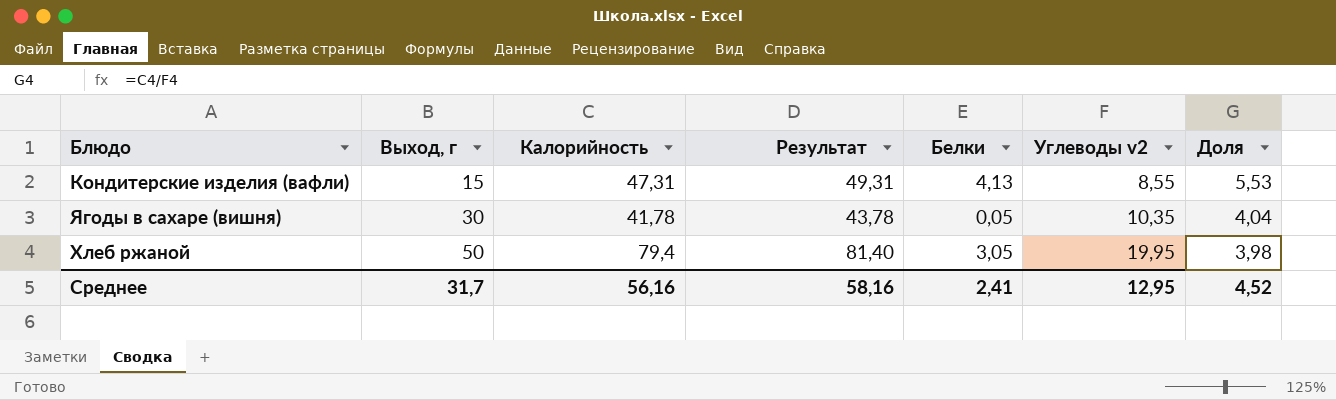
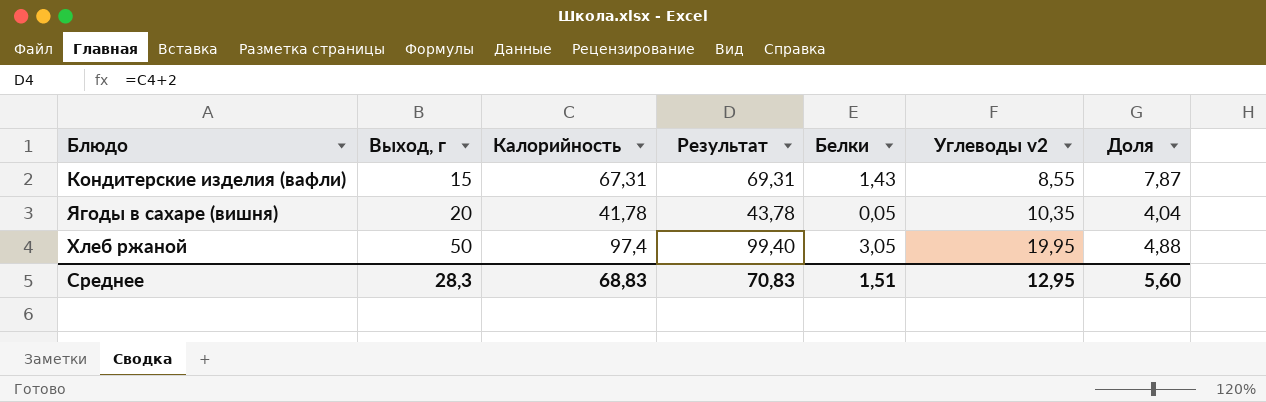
Кондитерские изделия (вафли) | Калорийность: 47,31 -> 67,31
Кондитерские изделия (вафли) | Результат: 49,31 -> 69,31
Кондитерские изделия (вафли) | Белки: 4,13 -> 1,43
Кондитерские изделия (вафли) | Доля: 5,53 -> 7,87
Ягоды в сахаре (вишня) | Выход, г: 30 -> 20
Хлеб ржаной | Калорийность: 79,4 -> 97,4
Хлеб ржаной | Результат: 81,40 -> 99,40
Хлеб ржаной | Доля: 3,98 -> 4,88
Среднее | Выход, г: 31,7 -> 28,3
Среднее | Калорийность: 56,16 -> 68,83
Среднее | Результат: 58,16 -> 70,83
Среднее | Белки: 2,41 -> 1,51
Среднее | Доля: 4,52 -> 5,60

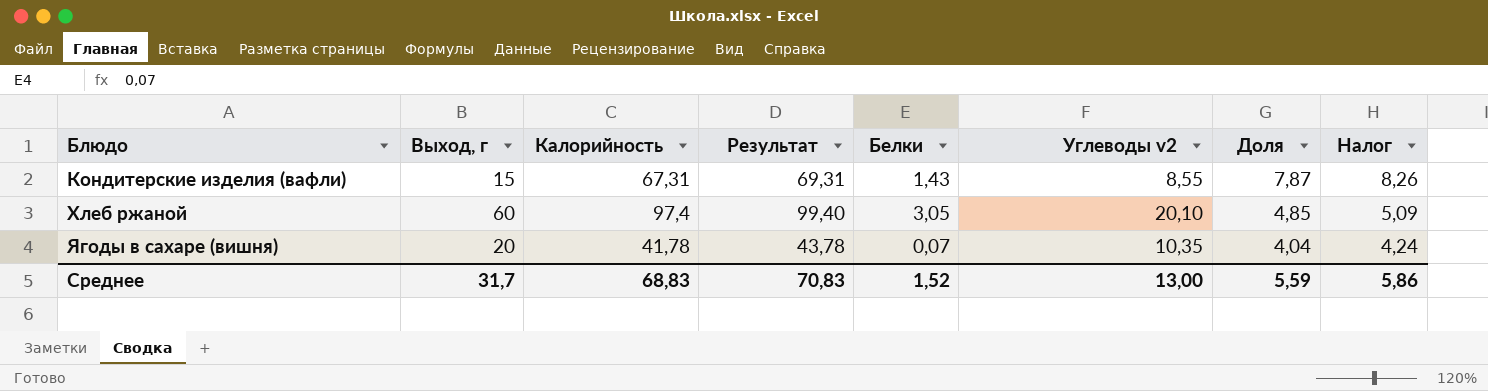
row order: Выход, г ascending -> Блюдо ascending
column Налог | formula: none -> [Доля] * 1,05
Хлеб ржаной | Выход, г: 50 -> 60
Хлеб ржаной | Углеводы v2: 19,95 -> 20,10
Хлеб ржаной | Доля: 4,88 -> 4,85
Ягоды в сахаре (вишня) | Белки: 0,05 -> 0,07
Среднее | Выход, г: 28,3 -> 31,7
Среднее | Белки: 1,51 -> 1,52
Среднее | Углеводы v2: 12,95 -> 13,00
Среднее | Доля: 5,60 -> 5,59

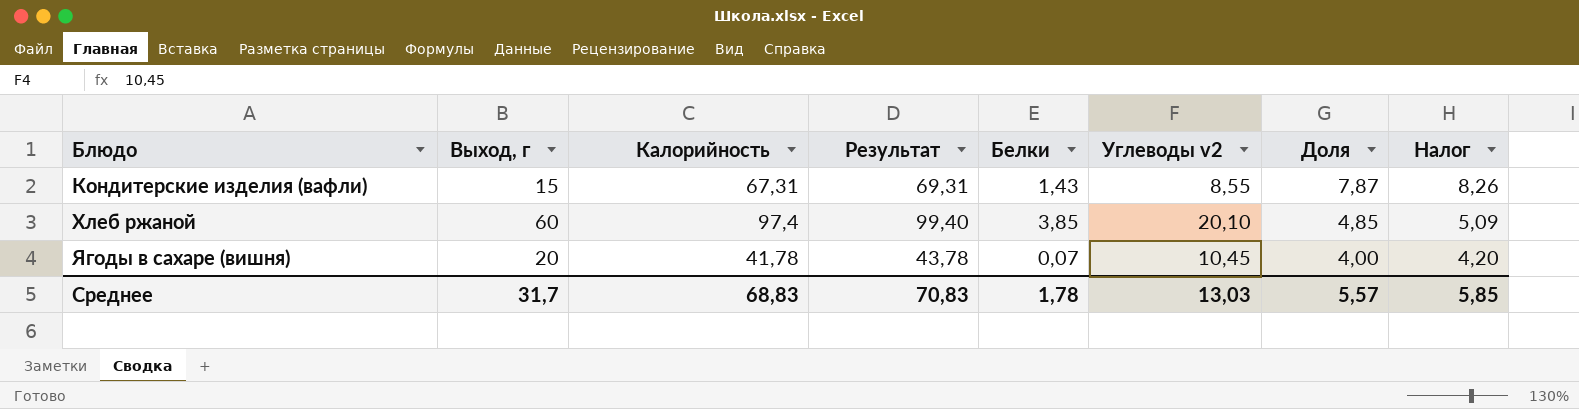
Хлеб ржаной | Белки: 3,05 -> 3,85
Ягоды в сахаре (вишня) | Углеводы v2: 10,35 -> 10,45
Ягоды в сахаре (вишня) | Доля: 4,04 -> 4,00
Ягоды в сахаре (вишня) | Налог: 4,24 -> 4,20
Среднее | Белки: 1,52 -> 1,78
Среднее | Углеводы v2: 13,00 -> 13,03
Среднее | Доля: 5,59 -> 5,57
Среднее | Налог: 5,86 -> 5,85

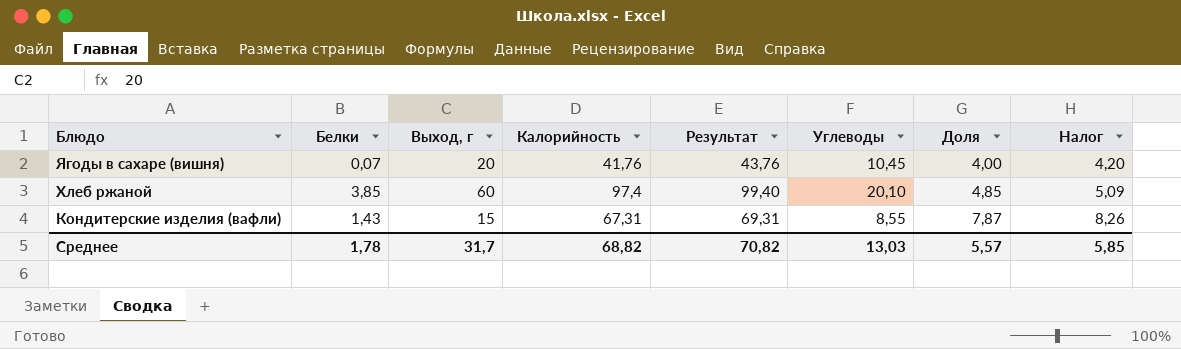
row order: Блюдо ascending -> Блюдо descending
column Белки | position: 5 -> 2
column name: Углеводы v2 -> Углеводы
Ягоды в сахаре (вишня) | Калорийность: 41,78 -> 41,76
Ягоды в сахаре (вишня) | Результат: 43,78 -> 43,76
Среднее | Калорийность: 68,83 -> 68,82
Среднее | Результат: 70,83 -> 70,82

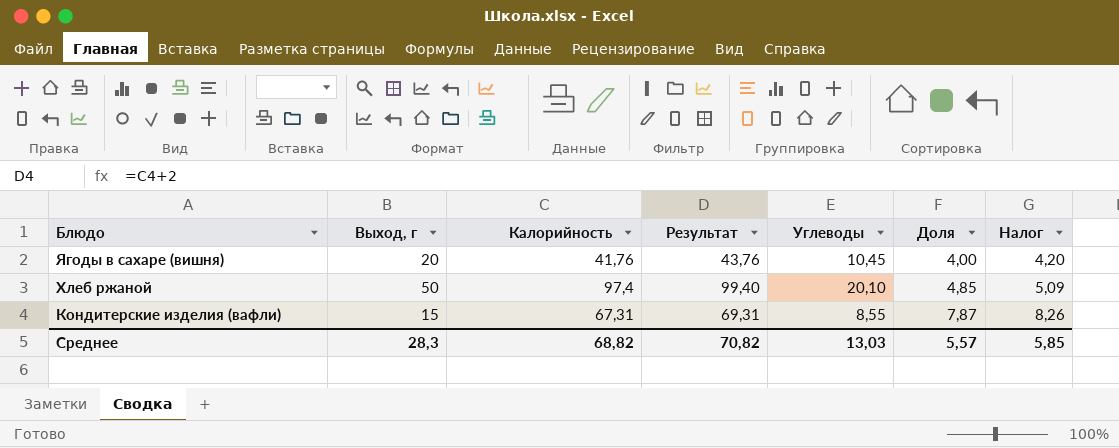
column Белки | position: 2 -> none
Хлеб ржаной | Выход, г: 60 -> 50
Среднее | Выход, г: 31,7 -> 28,3

